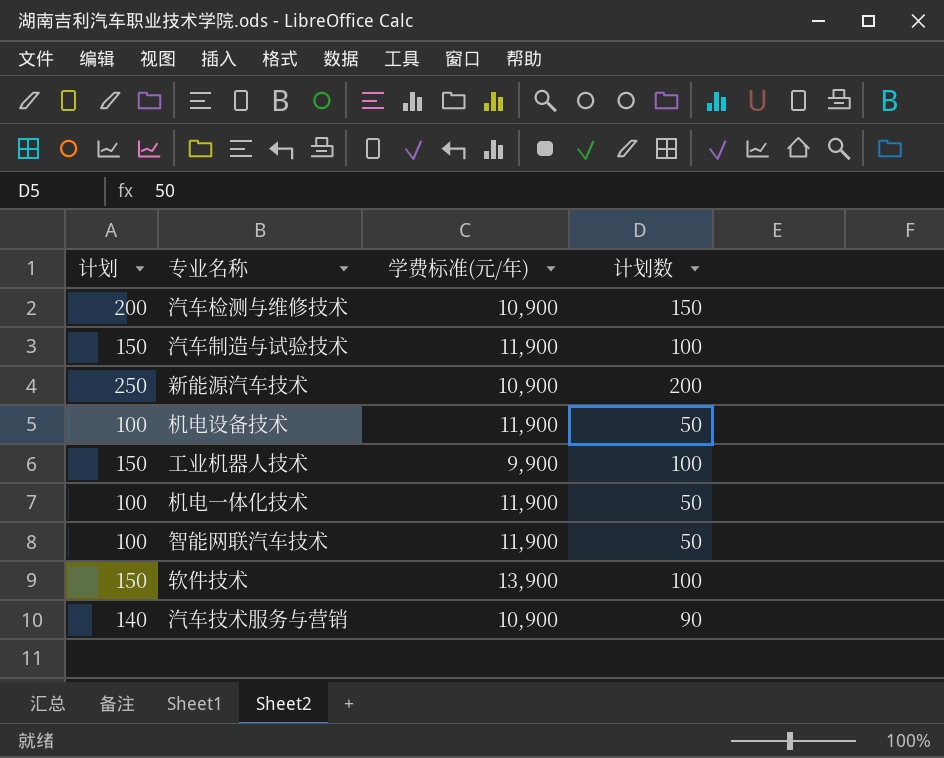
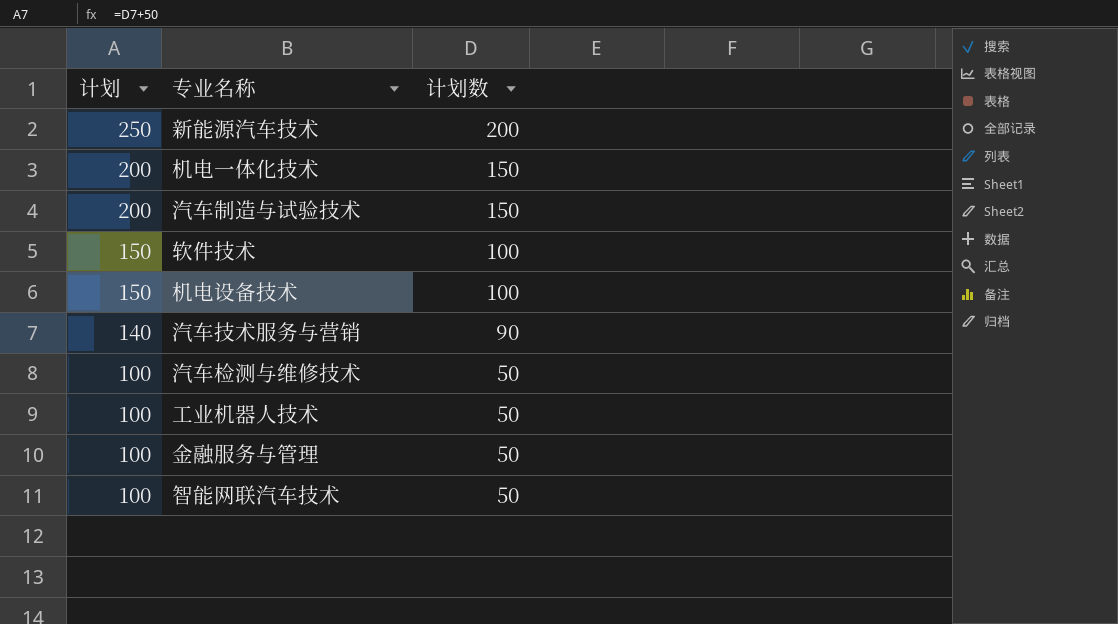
row order: none -> 计划 descending
column 学费标准(元/年) | position: 3 -> none
机电一体化技术 | 计划: 100 -> 200
机电一体化技术 | 计划数: 50 -> 150
汽车制造与试验技术 | 计划: 150 -> 200
汽车制造与试验技术 | 计划数: 100 -> 150
机电设备技术 | 计划: 100 -> 150
机电设备技术 | 计划数: 50 -> 100
汽车检测与维修技术 | 计划: 200 -> 100
汽车检测与维修技术 | 计划数: 150 -> 50
工业机器人技术 | 计划: 150 -> 100
工业机器人技术 | 计划数: 100 -> 50
row 金融服务与管理: none -> 100 | 50

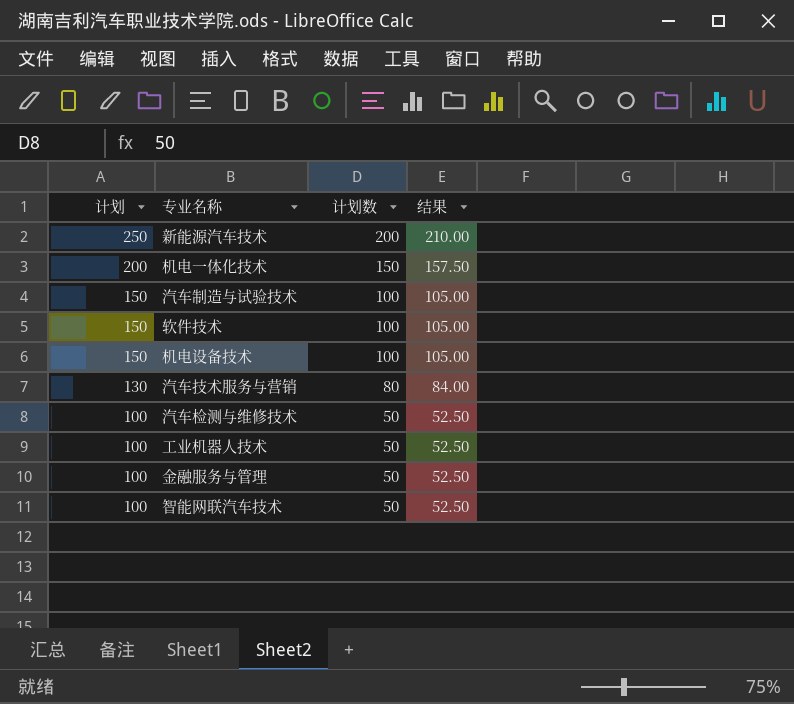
column 结果 | formula: none -> [计划数] * 1.05
汽车制造与试验技术 | 计划: 200 -> 150
汽车制造与试验技术 | 计划数: 150 -> 100
汽车技术服务与营销 | 计划: 140 -> 130
汽车技术服务与营销 | 计划数: 90 -> 80

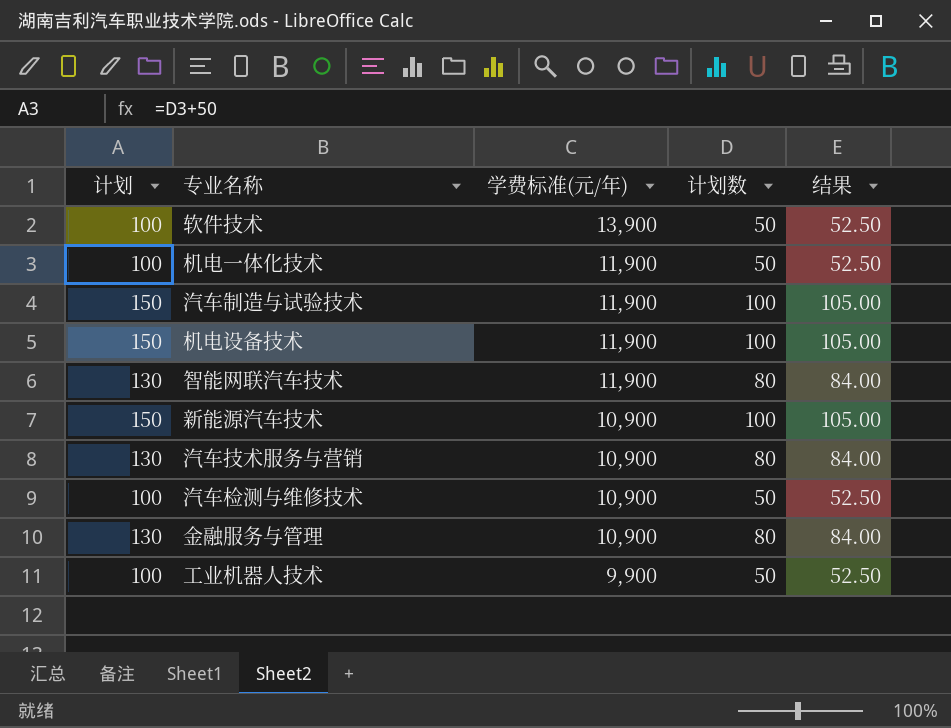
row order: 计划 descending -> 学费标准(元/年) descending
column 学费标准(元/年) | position: none -> 3
软件技术 | 计划: 150 -> 100
软件技术 | 计划数: 100 -> 50
软件技术 | 结果: 105.00 -> 52.50
机电一体化技术 | 计划: 200 -> 100
机电一体化技术 | 计划数: 150 -> 50
机电一体化技术 | 结果: 157.50 -> 52.50
智能网联汽车技术 | 计划: 100 -> 130
智能网联汽车技术 | 计划数: 50 -> 80
智能网联汽车技术 | 结果: 52.50 -> 84.00
新能源汽车技术 | 计划: 250 -> 150
新能源汽车技术 | 计划数: 200 -> 100
新能源汽车技术 | 结果: 210.00 -> 105.00
金融服务与管理 | 计划: 100 -> 130
金融服务与管理 | 计划数: 50 -> 80
金融服务与管理 | 结果: 52.50 -> 84.00

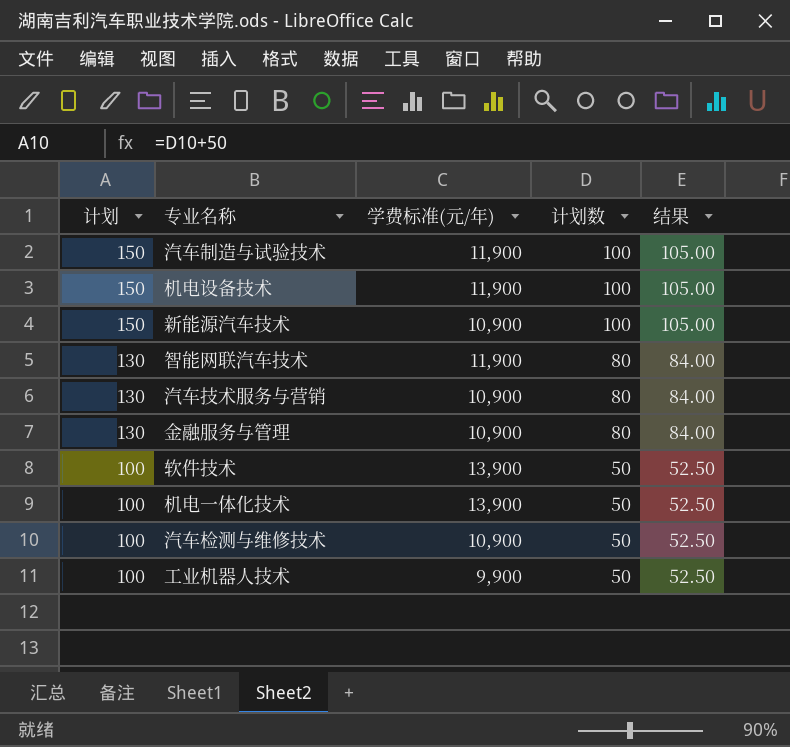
row order: 学费标准(元/年) descending -> 计划 descending
机电一体化技术 | 学费标准(元/年): 11,900 -> 13,900

